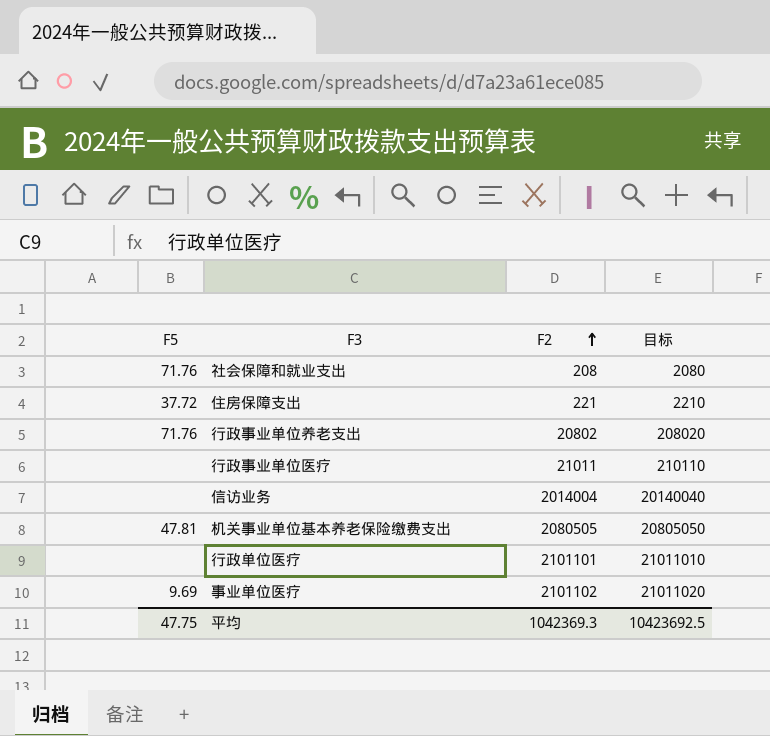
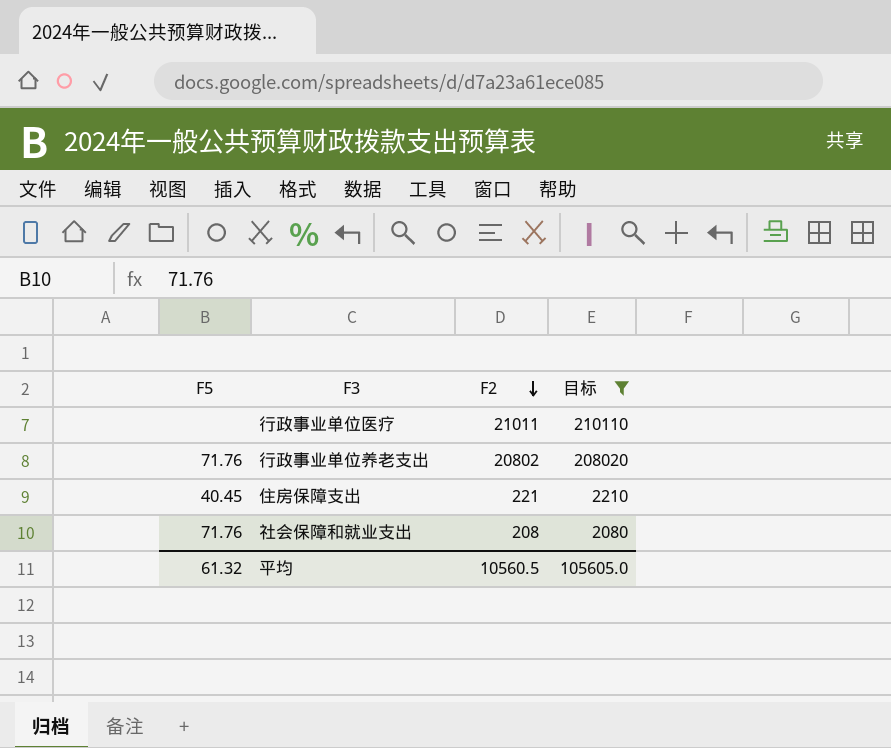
filter: none -> 目标 <= 210110
row order: F2 ascending -> F2 descending
住房保障支出 | F5: 37.72 -> 40.45
平均 | F5: 47.75 -> 61.32
平均 | F2: 1042369.3 -> 10560.5
平均 | 目标: 10423692.5 -> 105605.0

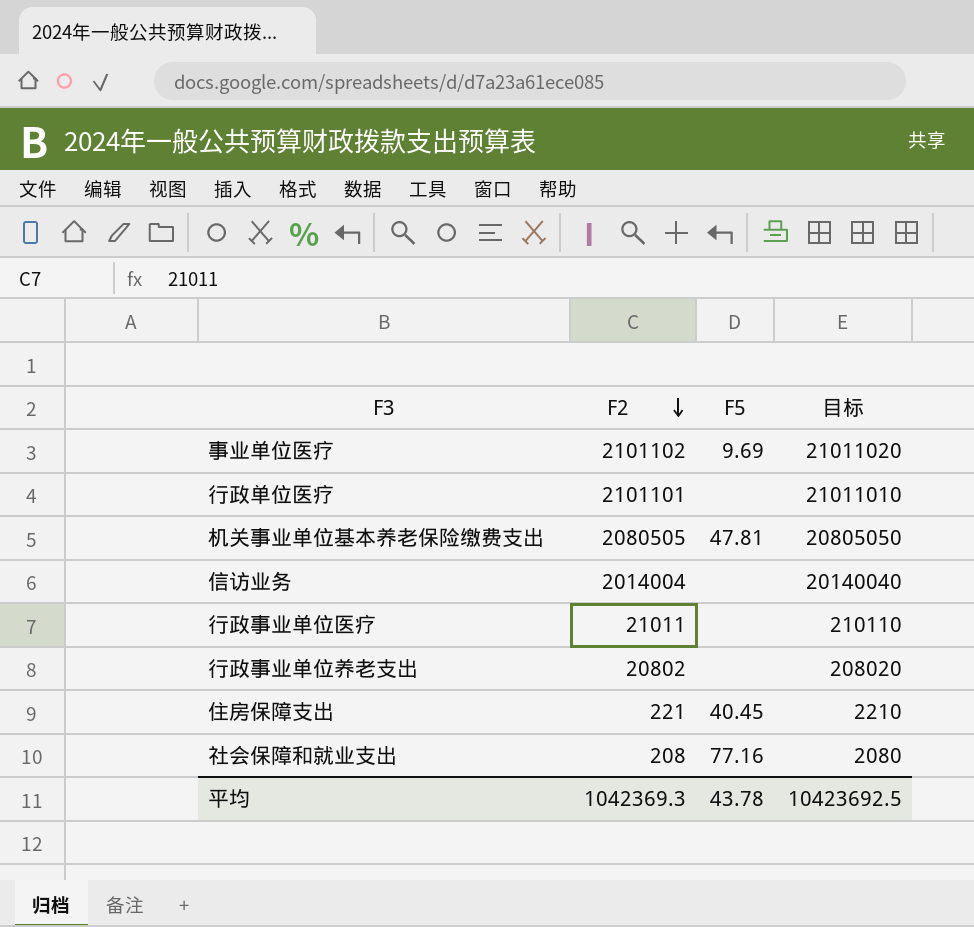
filter: 目标 <= 210110 -> none
column F5 | position: 1 -> 3
行政事业单位养老支出 | F5: 71.76 -> none
社会保障和就业支出 | F5: 71.76 -> 77.16
平均 | F2: 10560.5 -> 1042369.3
平均 | F5: 61.32 -> 43.78
平均 | 目标: 105605.0 -> 10423692.5

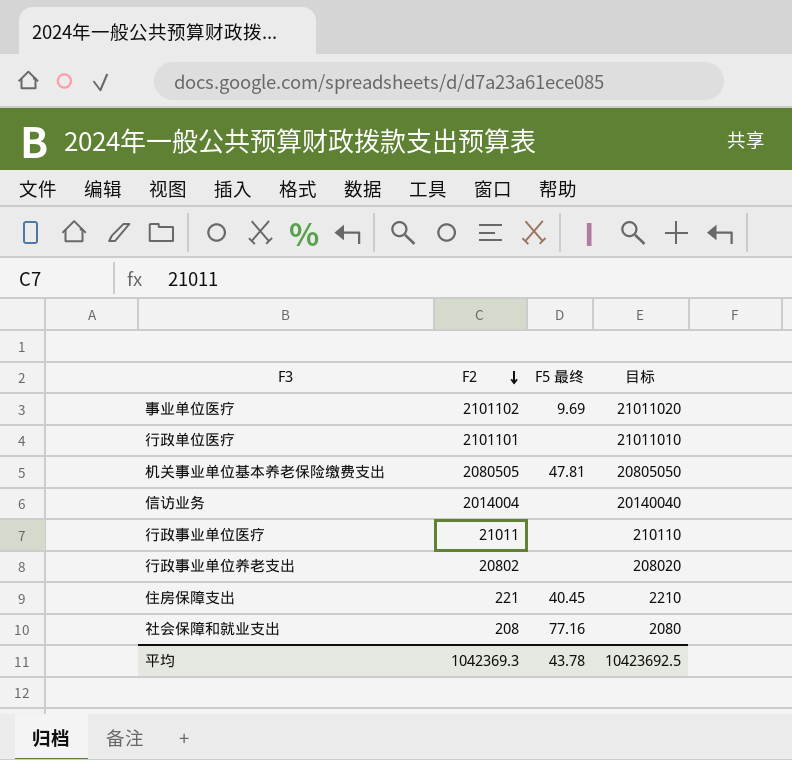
column name: F5 -> F5 最终

